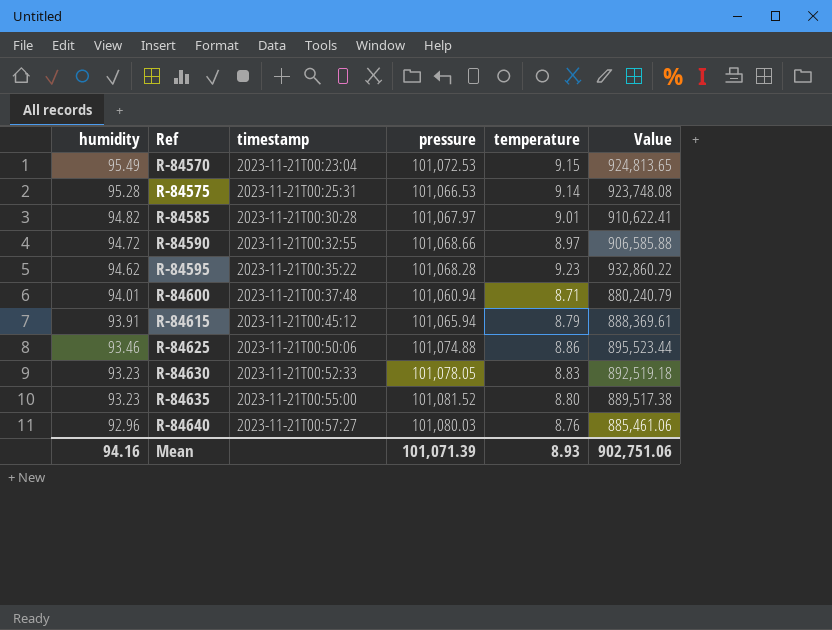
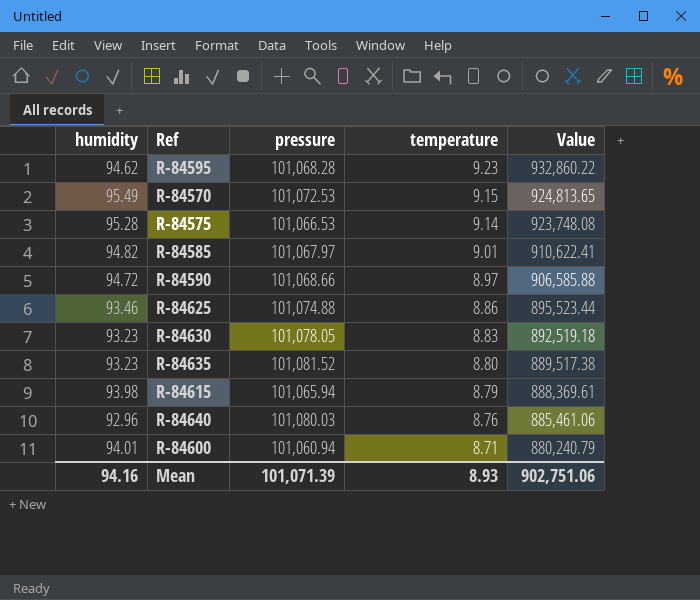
row order: humidity descending -> temperature descending
column timestamp | position: 3 -> none
R-84615 | humidity: 93.91 -> 93.98

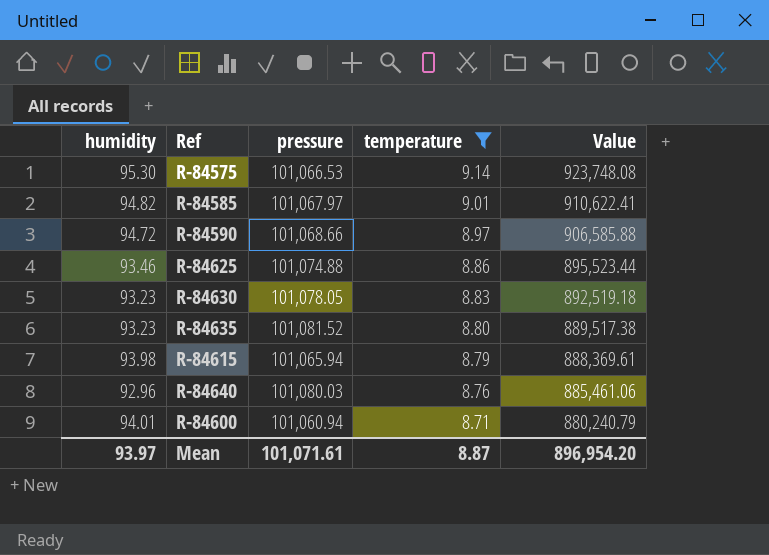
filter: none -> temperature <= 9.14
R-84575 | humidity: 95.28 -> 95.30
Mean | humidity: 94.16 -> 93.97
Mean | pressure: 101,071.39 -> 101,071.61
Mean | temperature: 8.93 -> 8.87
Mean | Value: 902,751.06 -> 896,954.20

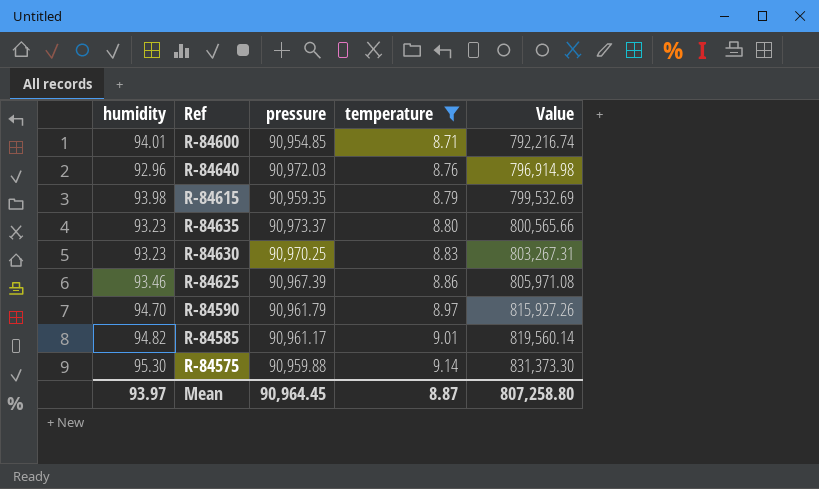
row order: temperature descending -> temperature ascending
R-84600 | pressure: 101,060.94 -> 90,954.85
R-84600 | Value: 880,240.79 -> 792,216.74
R-84640 | pressure: 101,080.03 -> 90,972.03
R-84640 | Value: 885,461.06 -> 796,914.98
R-84615 | pressure: 101,065.94 -> 90,959.35
R-84615 | Value: 888,369.61 -> 799,532.69
R-84635 | pressure: 101,081.52 -> 90,973.37
R-84635 | Value: 889,517.38 -> 800,565.66
R-84630 | pressure: 101,078.05 -> 90,970.25
R-84630 | Value: 892,519.18 -> 803,267.31
R-84625 | pressure: 101,074.88 -> 90,967.39
R-84625 | Value: 895,523.44 -> 805,971.08
R-84590 | humidity: 94.72 -> 94.70
R-84590 | pressure: 101,068.66 -> 90,961.79
R-84590 | Value: 906,585.88 -> 815,927.26
R-84585 | pressure: 101,067.97 -> 90,961.17
R-84585 | Value: 910,622.41 -> 819,560.14
R-84575 | pressure: 101,066.53 -> 90,959.88
R-84575 | Value: 923,748.08 -> 831,373.30
Mean | pressure: 101,071.61 -> 90,964.45
Mean | Value: 896,954.20 -> 807,258.80

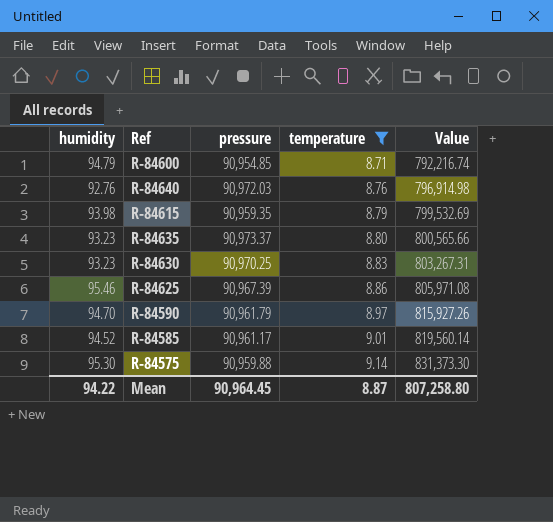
R-84600 | humidity: 94.01 -> 94.79
R-84640 | humidity: 92.96 -> 92.76
R-84625 | humidity: 93.46 -> 95.46
R-84585 | humidity: 94.82 -> 94.52
Mean | humidity: 93.97 -> 94.22

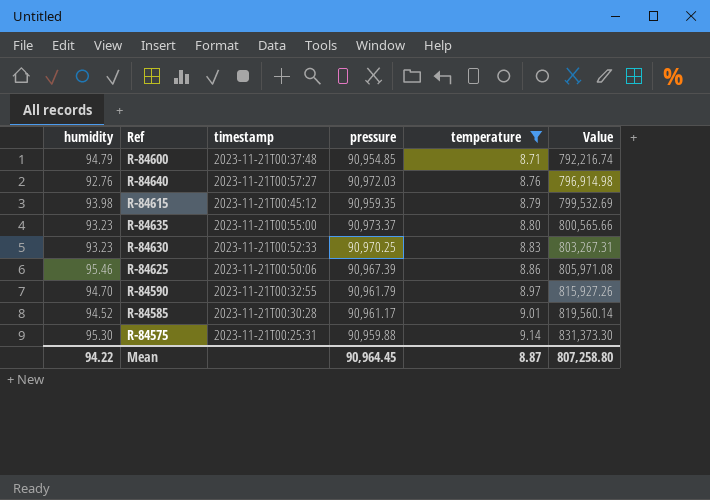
column timestamp | position: none -> 3

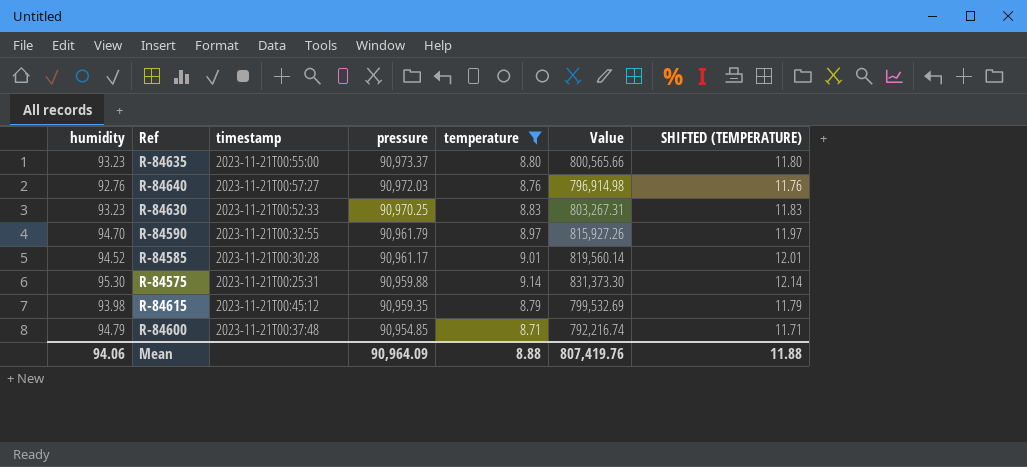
row order: temperature ascending -> pressure descending
column SHIFTED (TEMPERATURE) | formula: none -> [temperature] + 3
row R-84625: 95.46 | 2023-11-21T00:50:06 | 90,967.39 | 8.86 | 805,971.08 -> none
Mean | humidity: 94.22 -> 94.06
Mean | pressure: 90,964.45 -> 90,964.09
Mean | temperature: 8.87 -> 8.88
Mean | Value: 807,258.80 -> 807,419.76

